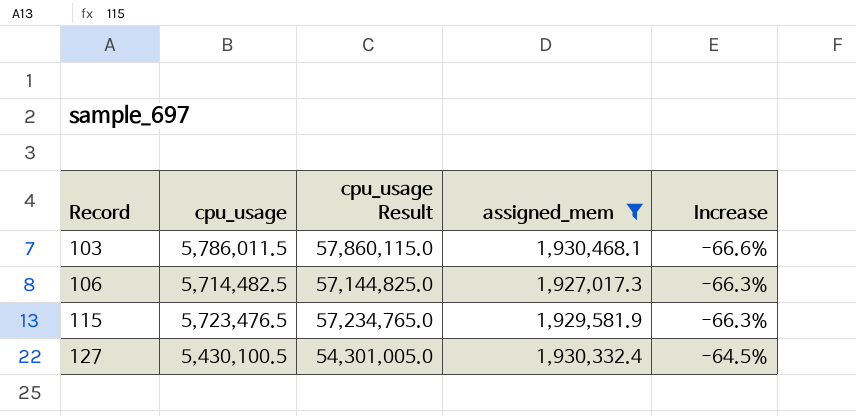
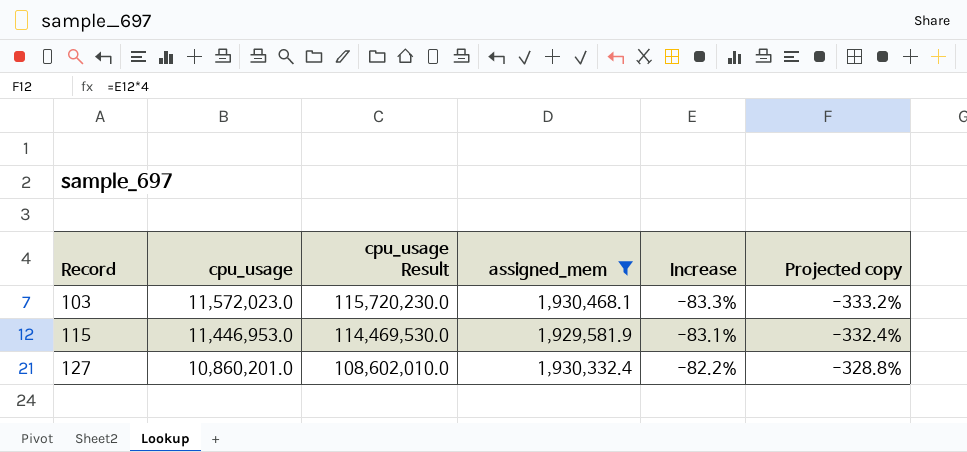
column Projected copy | formula: none -> [Increase] * 4
row 106: 5,714,482.5 | 57,144,825.0 | 1,927,017.3 | -66.3% -> none
103 | cpu_usage: 5,786,011.5 -> 11,572,023.0
103 | cpu_usage Result: 57,860,115.0 -> 115,720,230.0
103 | Increase: -66.6% -> -83.3%
115 | cpu_usage: 5,723,476.5 -> 11,446,953.0
115 | cpu_usage Result: 57,234,765.0 -> 114,469,530.0
115 | Increase: -66.3% -> -83.1%
127 | cpu_usage: 5,430,100.5 -> 10,860,201.0
127 | cpu_usage Result: 54,301,005.0 -> 108,602,010.0
127 | Increase: -64.5% -> -82.2%

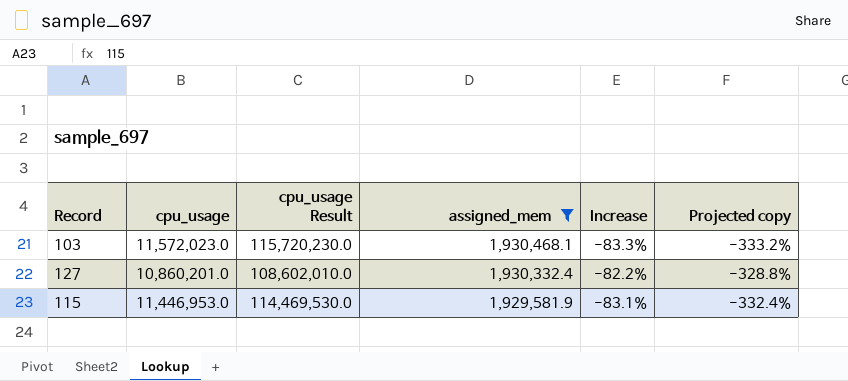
row order: Record ascending -> assigned_mem descending

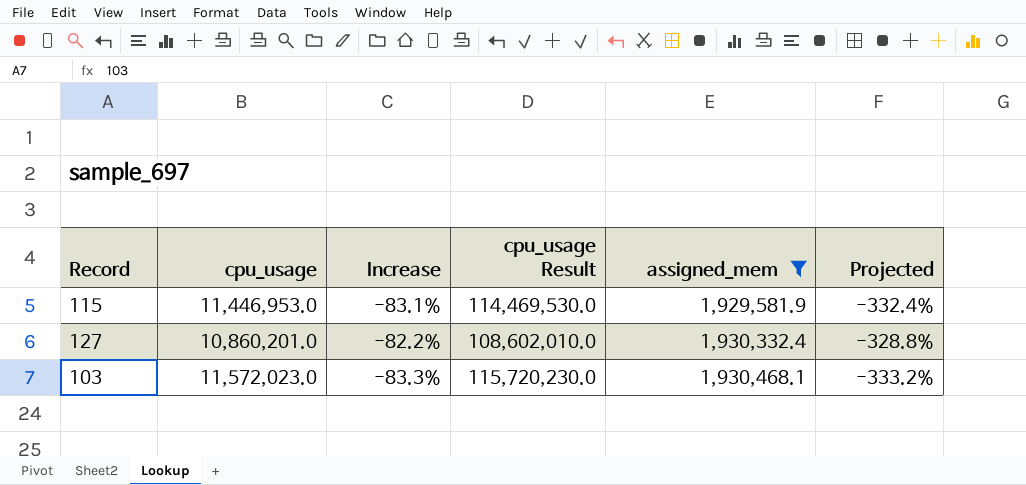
row order: assigned_mem descending -> assigned_mem ascending
column Increase | position: 5 -> 3
column name: Projected copy -> Projected

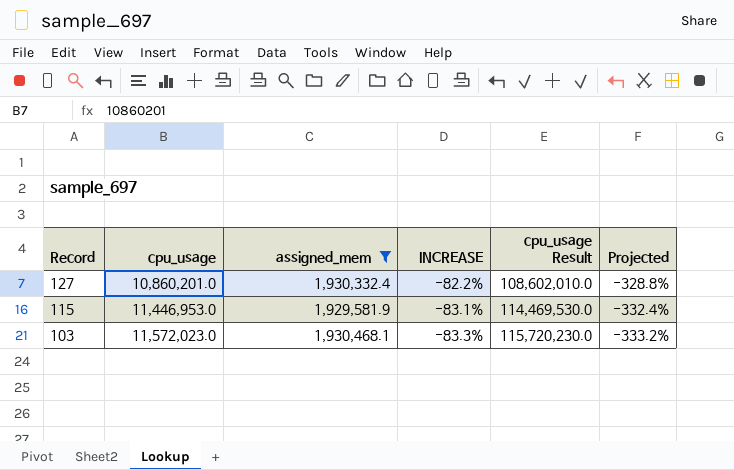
row order: assigned_mem ascending -> Record descending
column assigned_mem | position: 5 -> 3
column name: Increase -> INCREASE

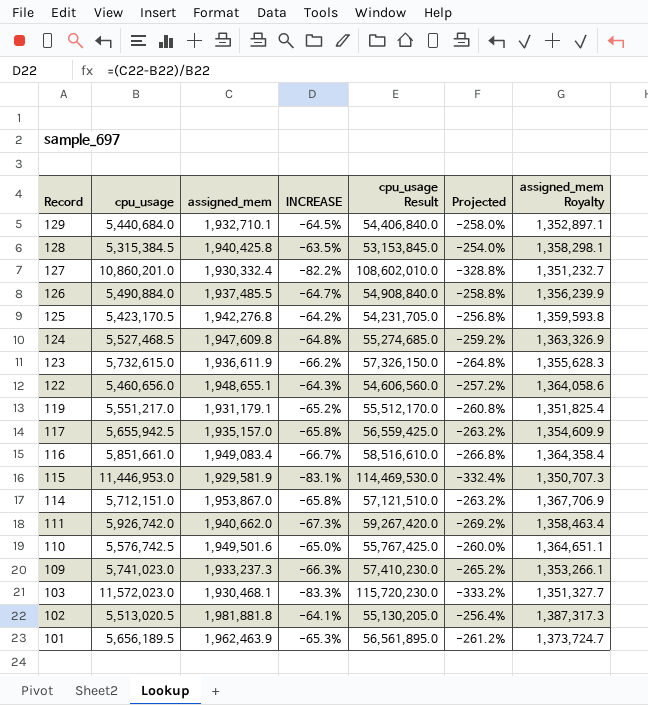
filter: assigned_mem <= 1,930,468.1 -> none
column assigned_mem Royalty | formula: none -> [assigned_mem] * 0.7

